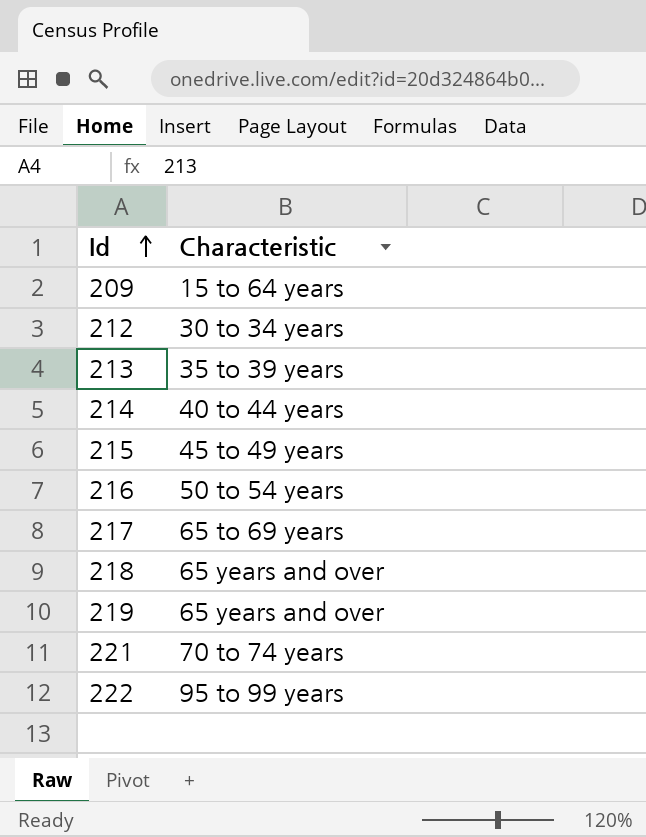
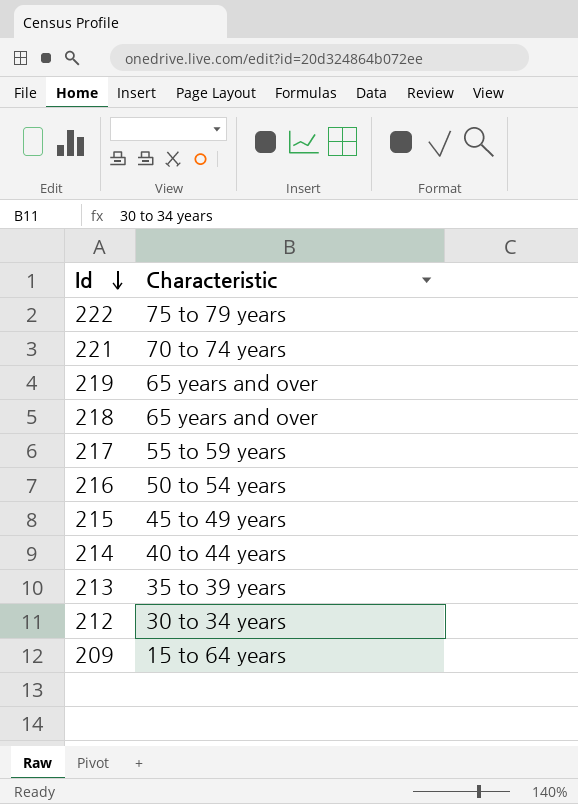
row order: Id ascending -> Id descending
222 | Characteristic: 95 to 99 years -> 75 to 79 years
217 | Characteristic: 65 to 69 years -> 55 to 59 years

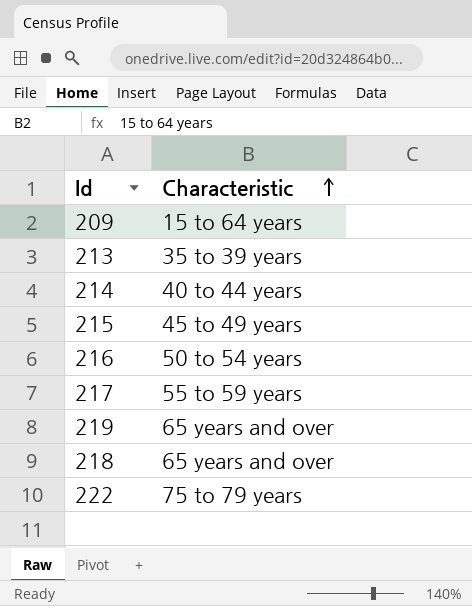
row order: Id descending -> Characteristic ascending
row 221: 70 to 74 years -> none
row 212: 30 to 34 years -> none

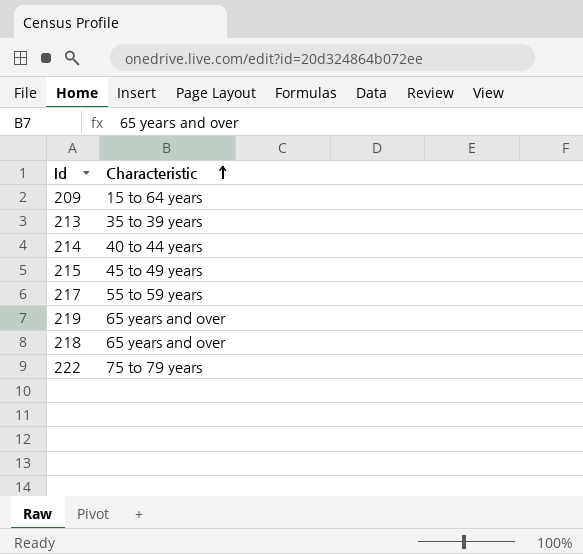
row 216: 50 to 54 years -> none

